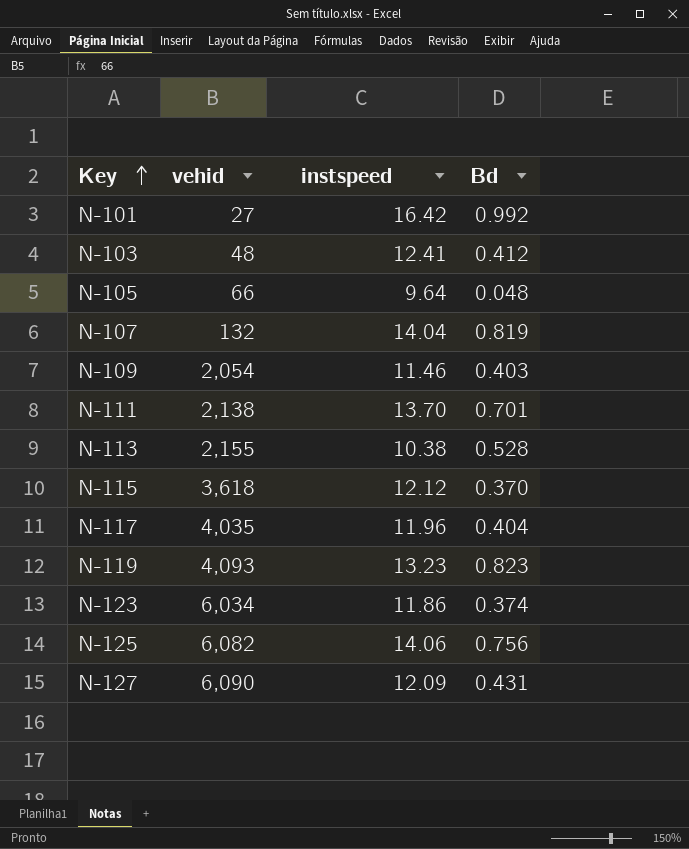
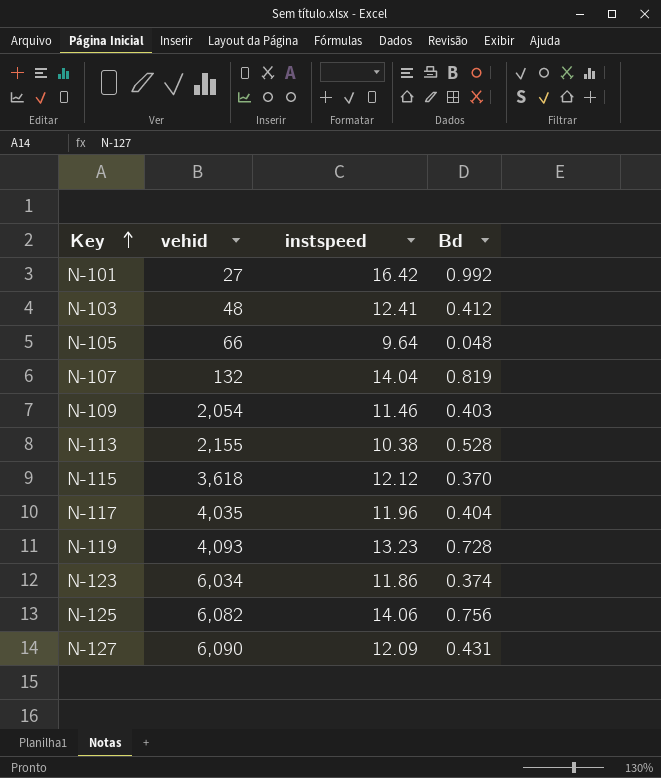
row N-111: 2,138 | 13.70 | 0.701 -> none
N-119 | Bd: 0.823 -> 0.728

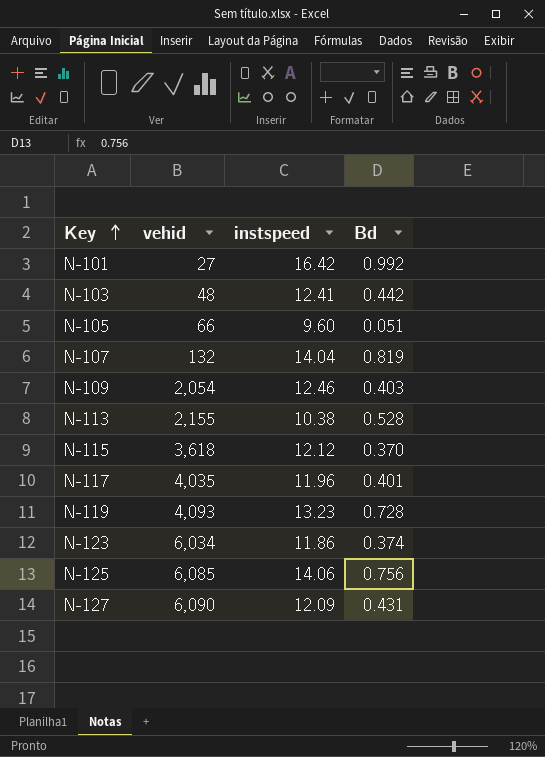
N-103 | Bd: 0.412 -> 0.442
N-105 | instspeed: 9.64 -> 9.60
N-105 | Bd: 0.048 -> 0.051
N-109 | instspeed: 11.46 -> 12.46
N-117 | Bd: 0.404 -> 0.401
N-125 | vehid: 6,082 -> 6,085

